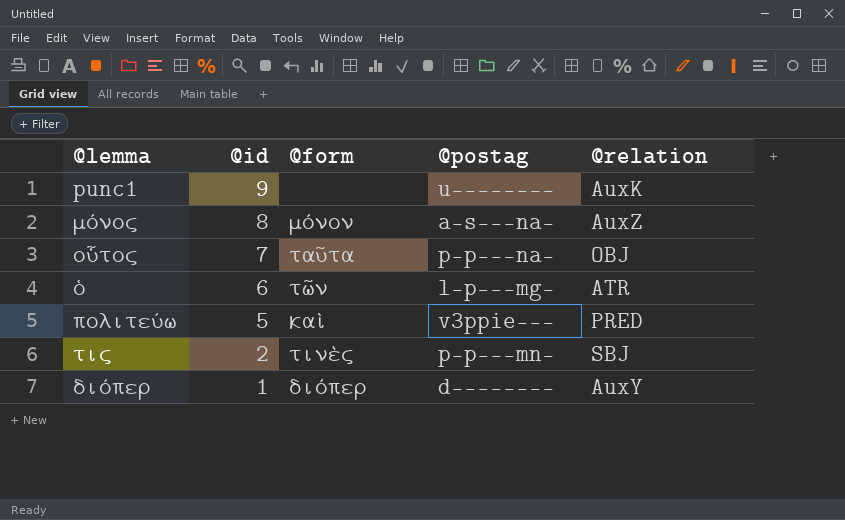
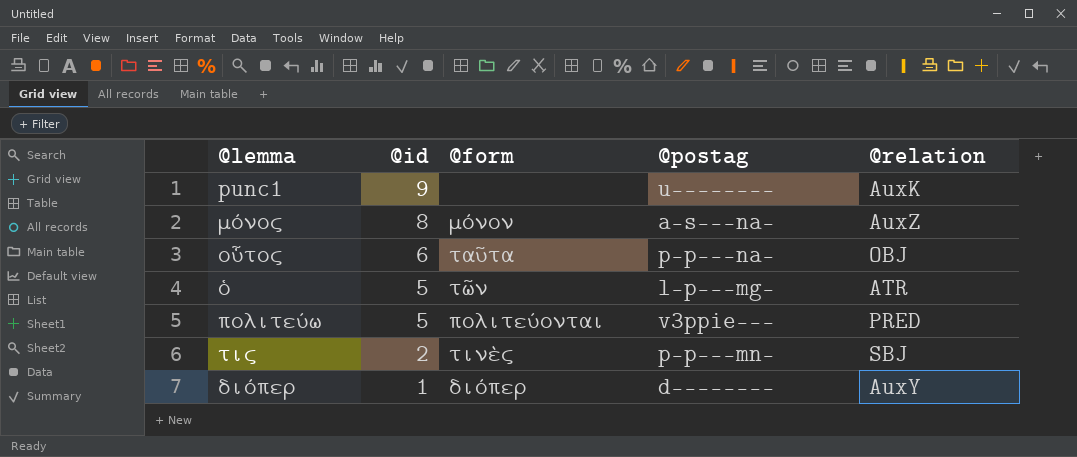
οὗτος | @id: 7 -> 6
ὁ | @id: 6 -> 5
πολιτεύω | @form: καὶ -> πολιτεύονται

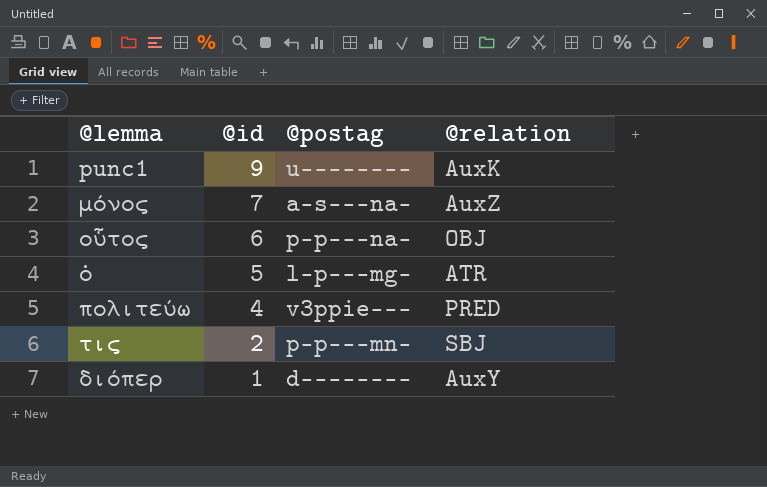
column @form | position: 3 -> none
μόνος | @id: 8 -> 7
πολιτεύω | @id: 5 -> 4

